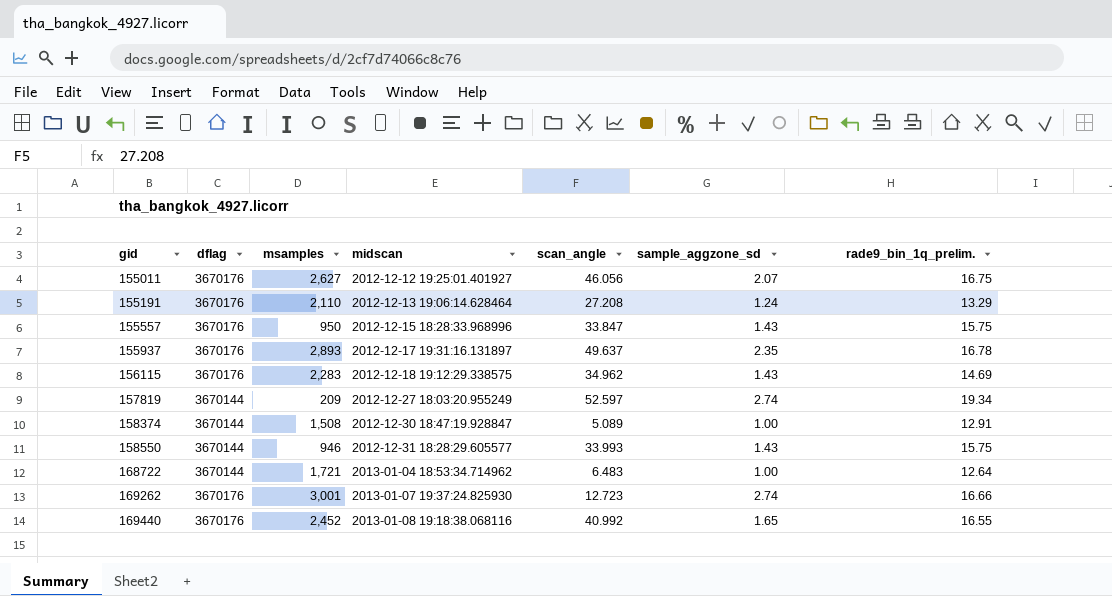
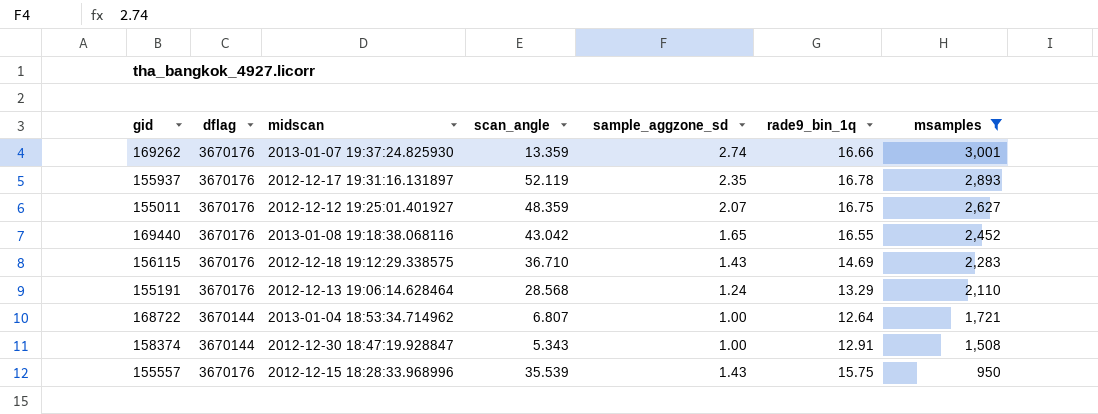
filter: none -> msamples >= 950
row order: gid ascending -> msamples descending
column name: rade9_bin_1q_prelim. -> rade9_bin_1q
column msamples | position: 3 -> 7
169262 | scan_angle: 12.723 -> 13.359
155937 | scan_angle: 49.637 -> 52.119
155011 | scan_angle: 46.056 -> 48.359
169440 | scan_angle: 40.992 -> 43.042
156115 | scan_angle: 34.962 -> 36.710
155191 | scan_angle: 27.208 -> 28.568
168722 | scan_angle: 6.483 -> 6.807
158374 | scan_angle: 5.089 -> 5.343
155557 | scan_angle: 33.847 -> 35.539

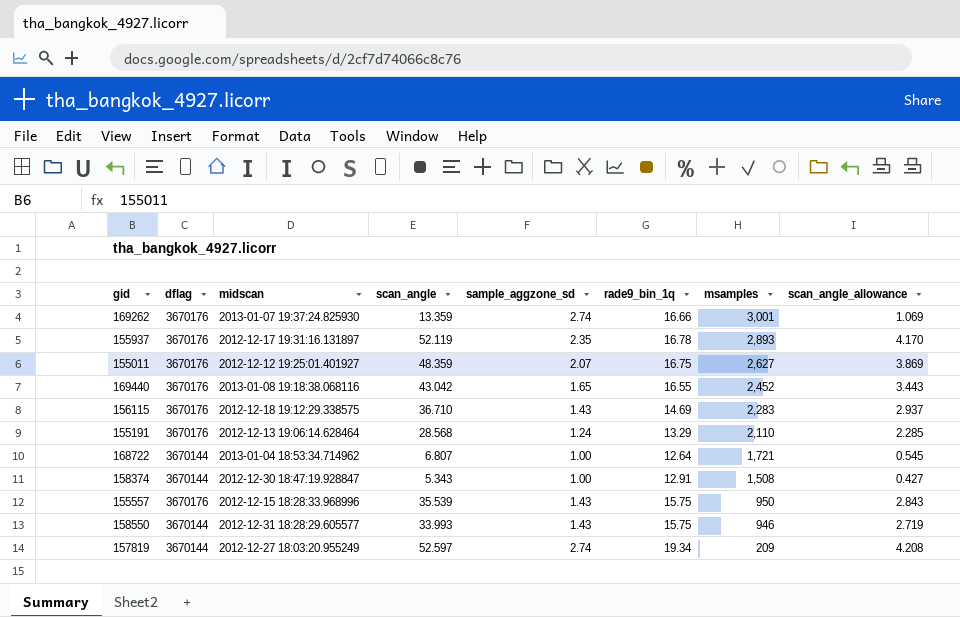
filter: msamples >= 950 -> none
column scan_angle_allowance | formula: none -> [scan_angle] * 0.08

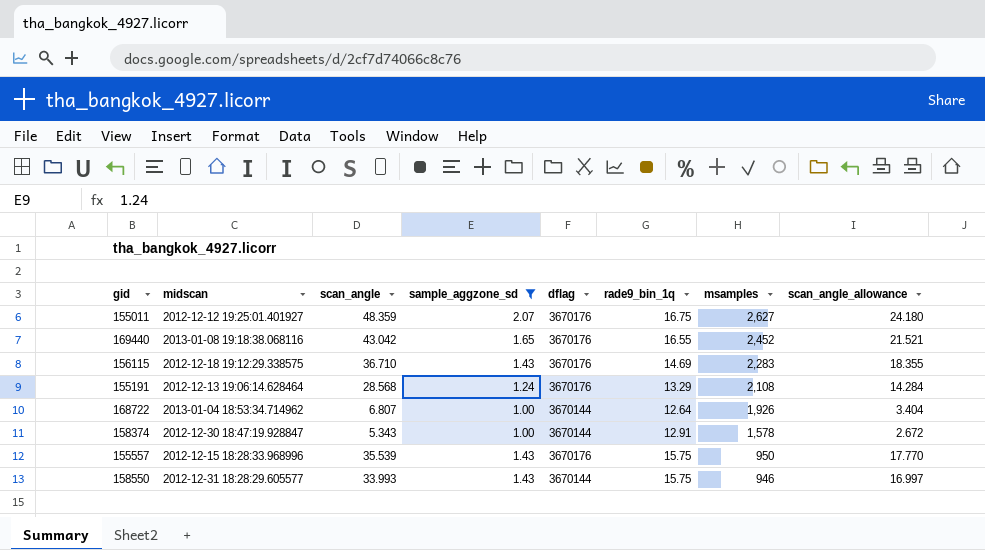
filter: none -> sample_aggzone_sd <= 2.07
column dflag | position: 2 -> 5
column scan_angle_allowance | formula: [scan_angle] * 0.08 -> [scan_angle] * 0.5
155191 | msamples: 2,110 -> 2,108
168722 | msamples: 1,721 -> 1,926
158374 | msamples: 1,508 -> 1,578

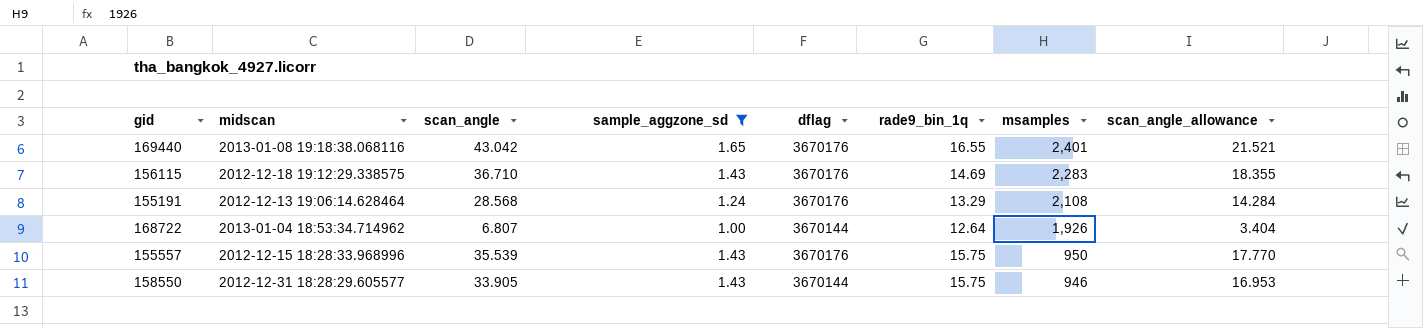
row 155011: 2012-12-12 19:25:01.401927 | 48.359 | 2.07 | 3670176 | 16.75 | 2,627 | 24.180 -> none
row 158374: 2012-12-30 18:47:19.928847 | 5.343 | 1.00 | 3670144 | 12.91 | 1,578 | 2.672 -> none
169440 | msamples: 2,452 -> 2,401
158550 | scan_angle: 33.993 -> 33.905
158550 | scan_angle_allowance: 16.997 -> 16.953

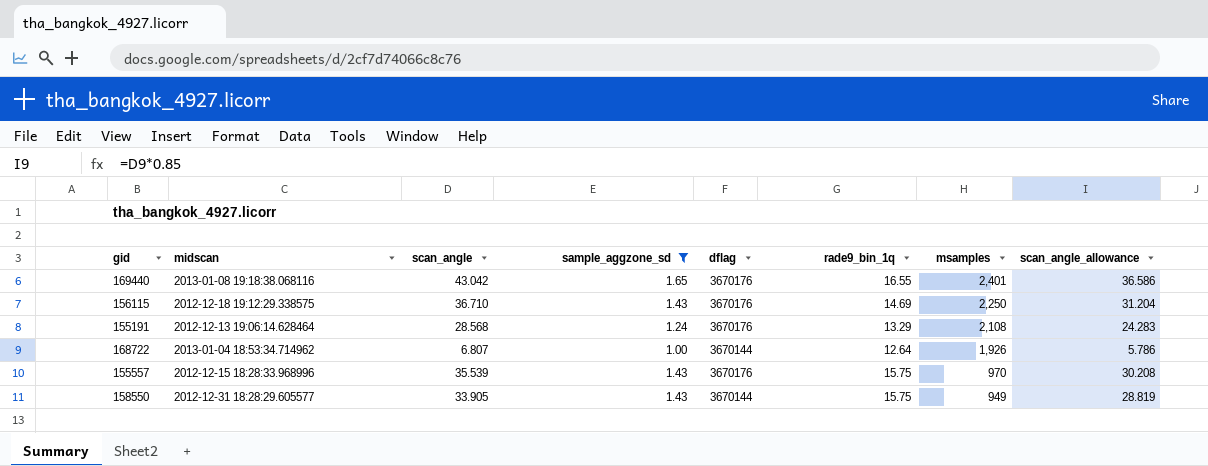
column scan_angle_allowance | formula: [scan_angle] * 0.5 -> [scan_angle] * 0.85
156115 | msamples: 2,283 -> 2,250
155557 | msamples: 950 -> 970
158550 | msamples: 946 -> 949

